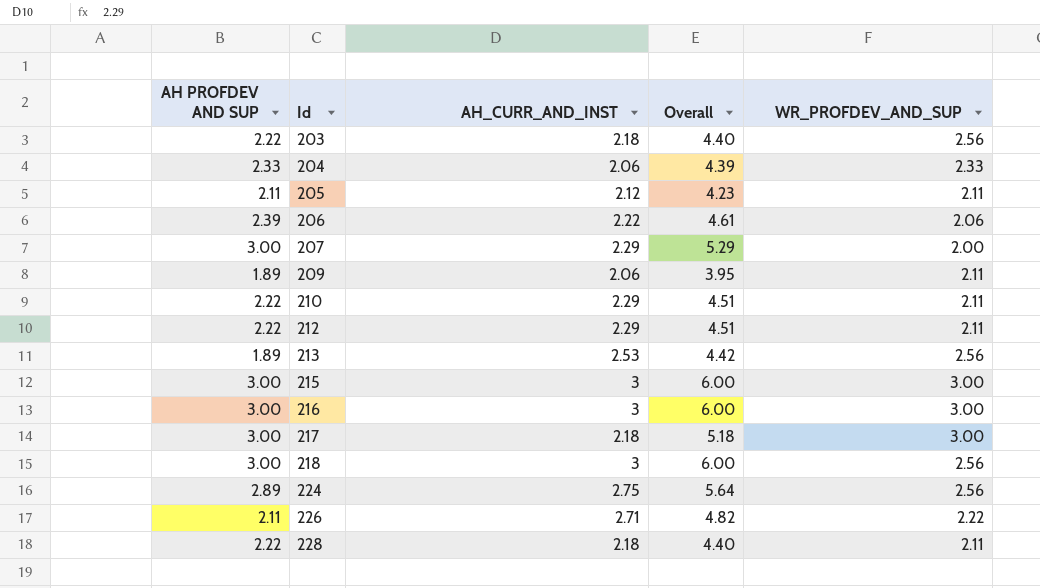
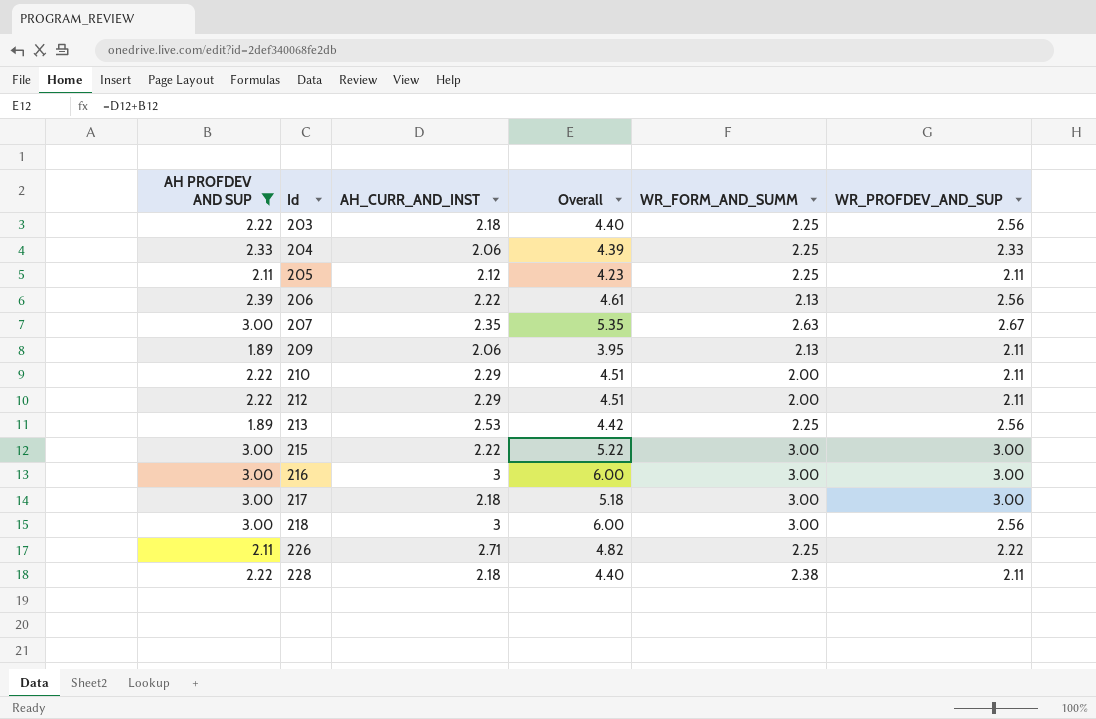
filter: none -> AH PROFDEV AND SUP != 2.89
column WR_FORM_AND_SUMM | position: none -> 5
206 | WR_PROFDEV_AND_SUP: 2.06 -> 2.56
207 | AH_CURR_AND_INST: 2.29 -> 2.35
207 | Overall: 5.29 -> 5.35
207 | WR_PROFDEV_AND_SUP: 2.00 -> 2.67
215 | AH_CURR_AND_INST: 3 -> 2.22
215 | Overall: 6.00 -> 5.22

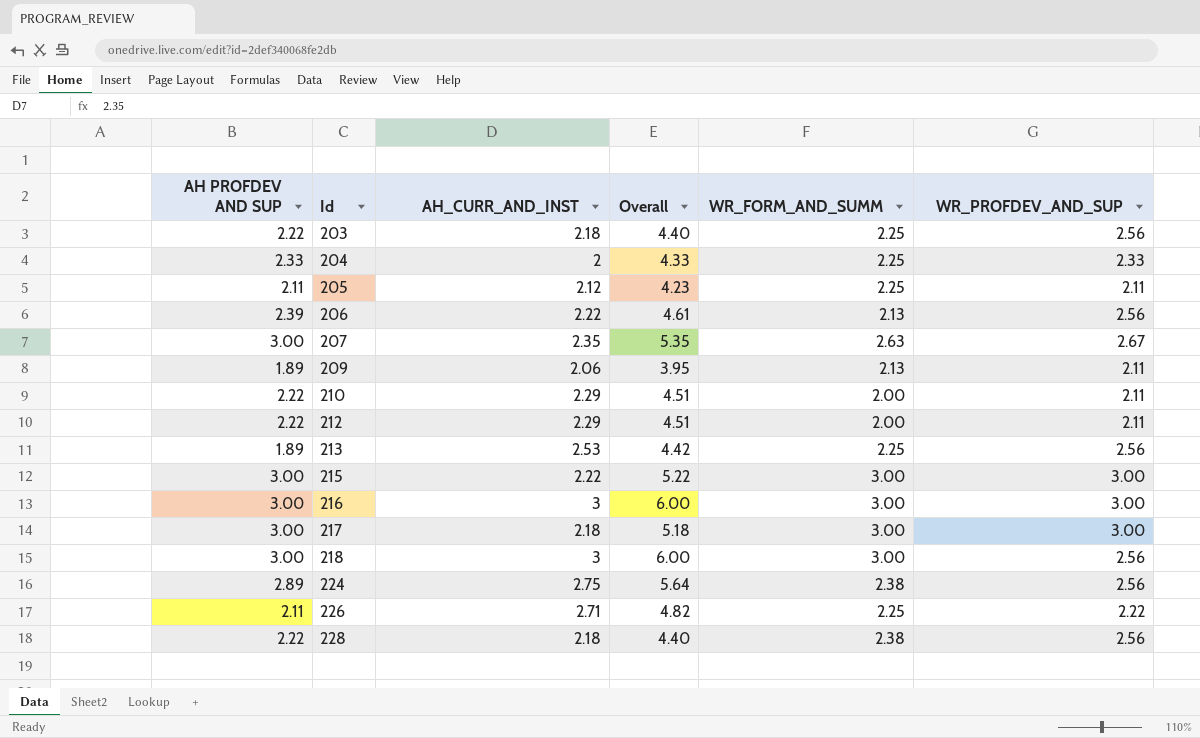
filter: AH PROFDEV AND SUP != 2.89 -> none
204 | AH_CURR_AND_INST: 2.06 -> 2
204 | Overall: 4.39 -> 4.33
228 | WR_PROFDEV_AND_SUP: 2.11 -> 2.56

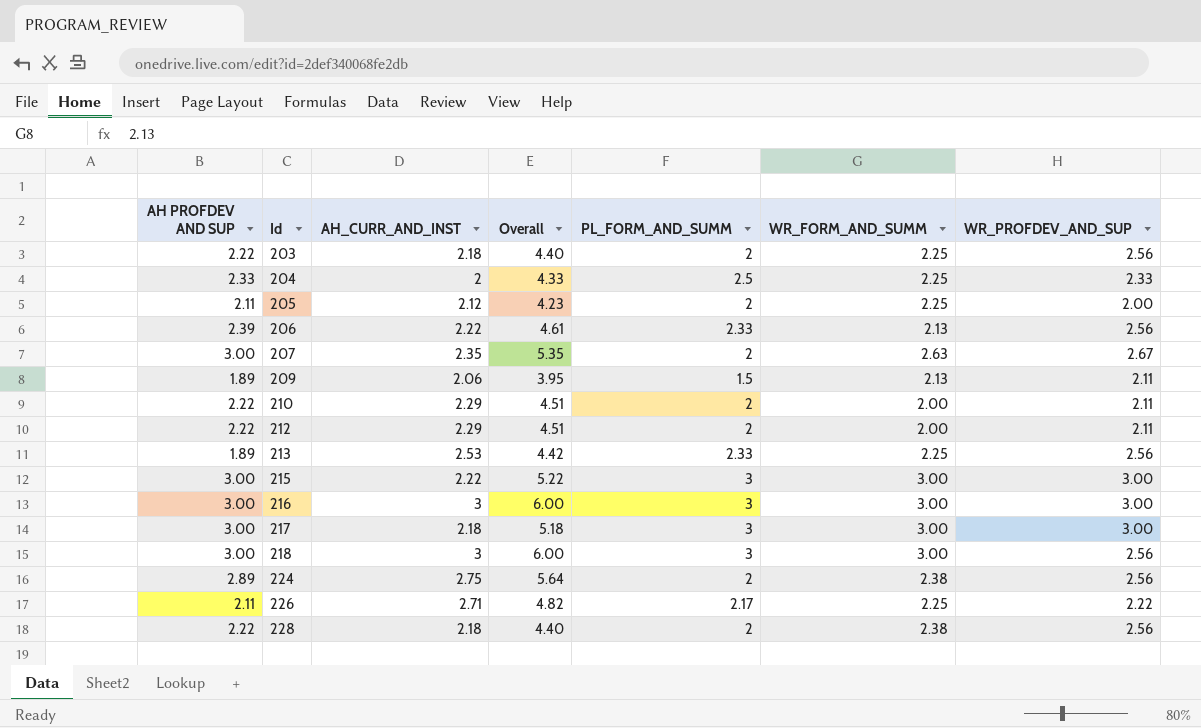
column PL_FORM_AND_SUMM | position: none -> 5
205 | WR_PROFDEV_AND_SUP: 2.11 -> 2.00

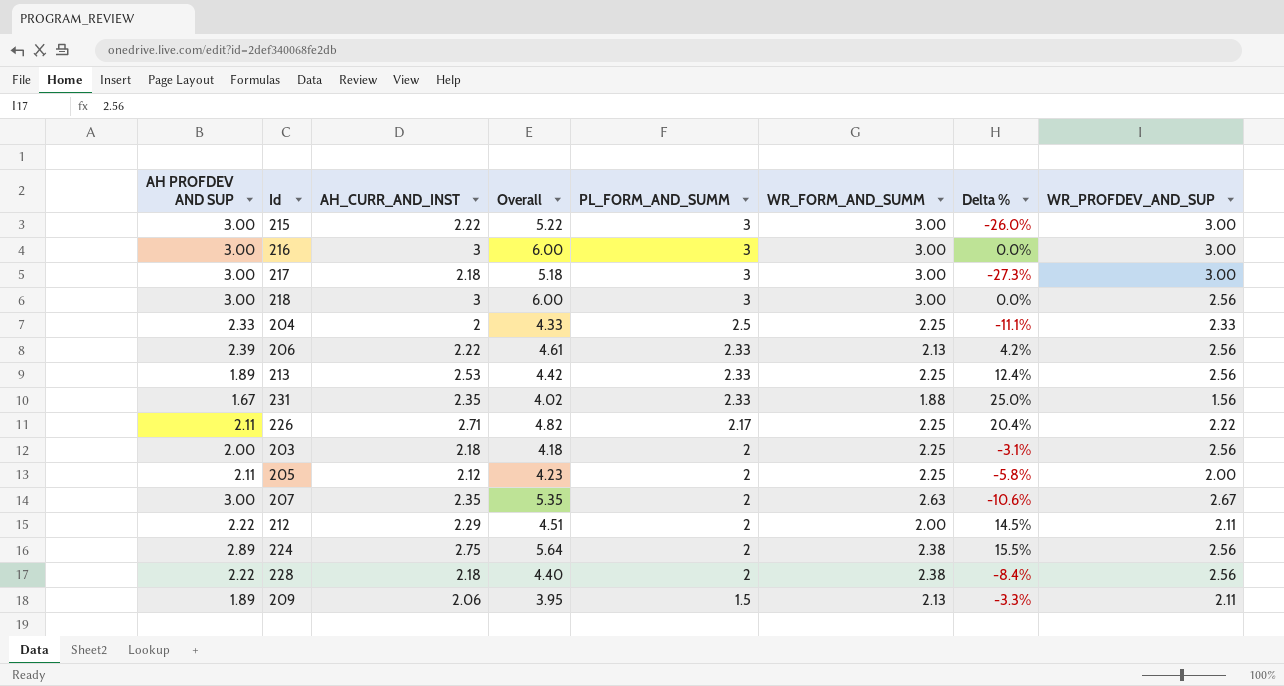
row order: Id ascending -> PL_FORM_AND_SUMM descending
column Delta % | formula: none -> ([AH_CURR_AND_INST] - [WR_FORM_AND_SUMM]) / [WR_FORM_AND_SUMM]
row 210: 2.22 | 2.29 | 4.51 | 2 | 2.00 | 2.11 -> none
row 231: none -> 1.67 | 2.35 | 4.02 | 2.33 | 1.88 | 25.0% | 1.56
203 | AH PROFDEV AND SUP: 2.22 -> 2.00
203 | Overall: 4.40 -> 4.18

